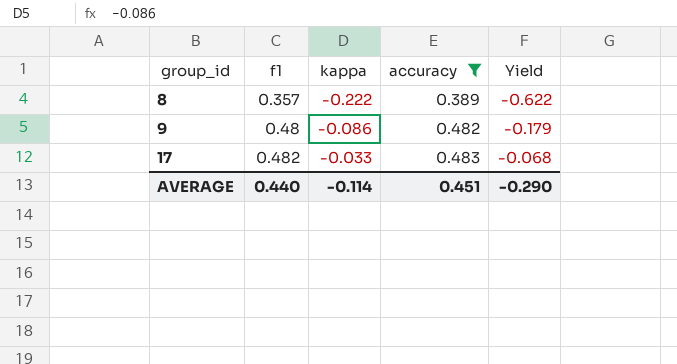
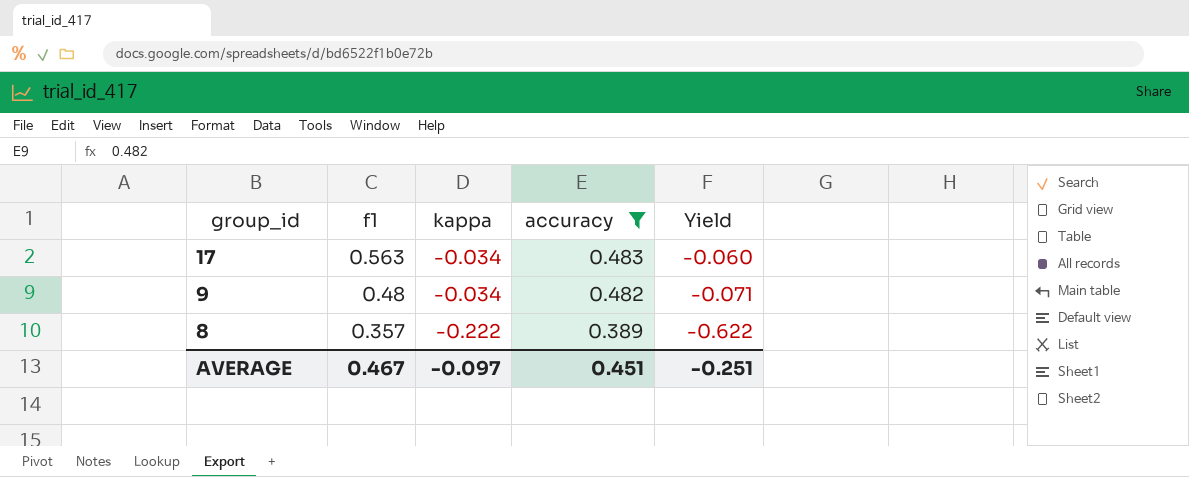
row order: group_id ascending -> group_id descending
17 | f1: 0.482 -> 0.563
17 | kappa: -0.033 -> -0.034
17 | Yield: -0.068 -> -0.060
9 | kappa: -0.086 -> -0.034
9 | Yield: -0.179 -> -0.071
AVERAGE | f1: 0.440 -> 0.467
AVERAGE | kappa: -0.114 -> -0.097
AVERAGE | Yield: -0.290 -> -0.251

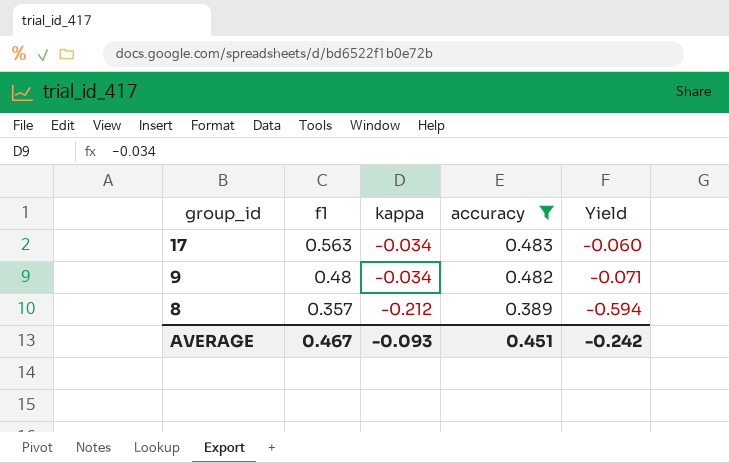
8 | kappa: -0.222 -> -0.212
8 | Yield: -0.622 -> -0.594
AVERAGE | kappa: -0.097 -> -0.093
AVERAGE | Yield: -0.251 -> -0.242

